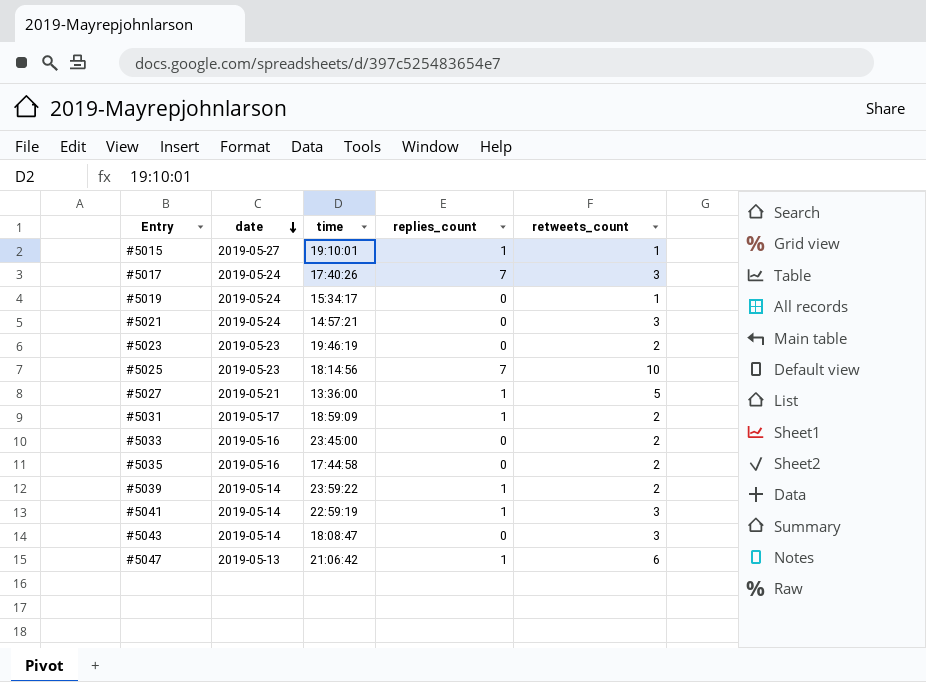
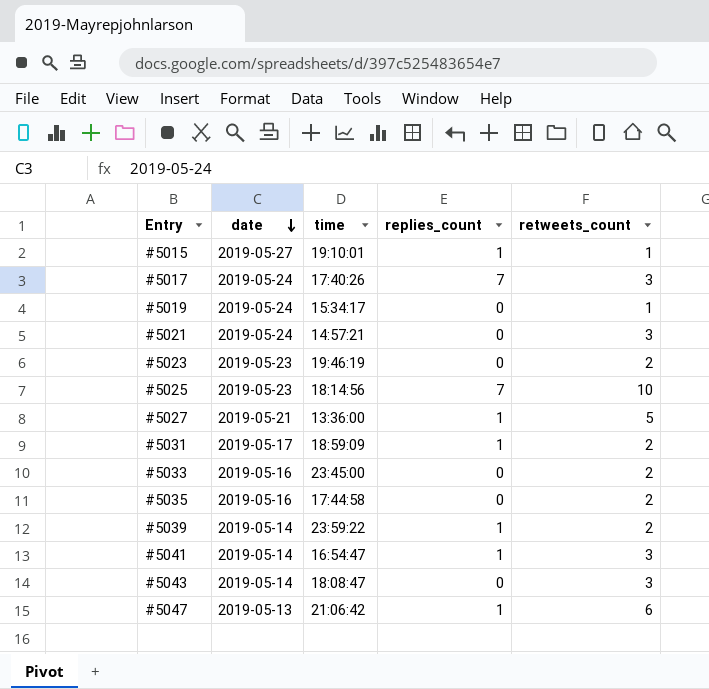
#5041 | time: 22:59:19 -> 16:54:47

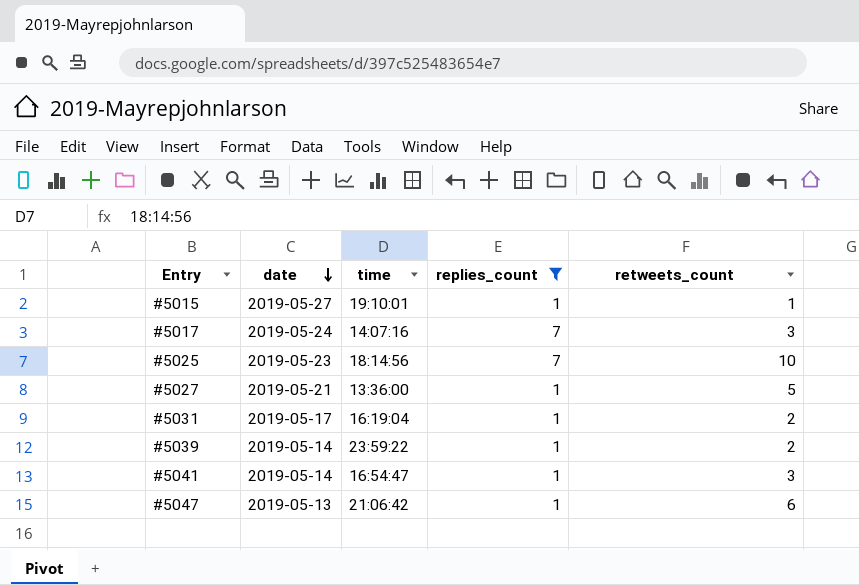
filter: none -> replies_count != 0
#5017 | time: 17:40:26 -> 14:07:16
#5031 | time: 18:59:09 -> 16:19:04

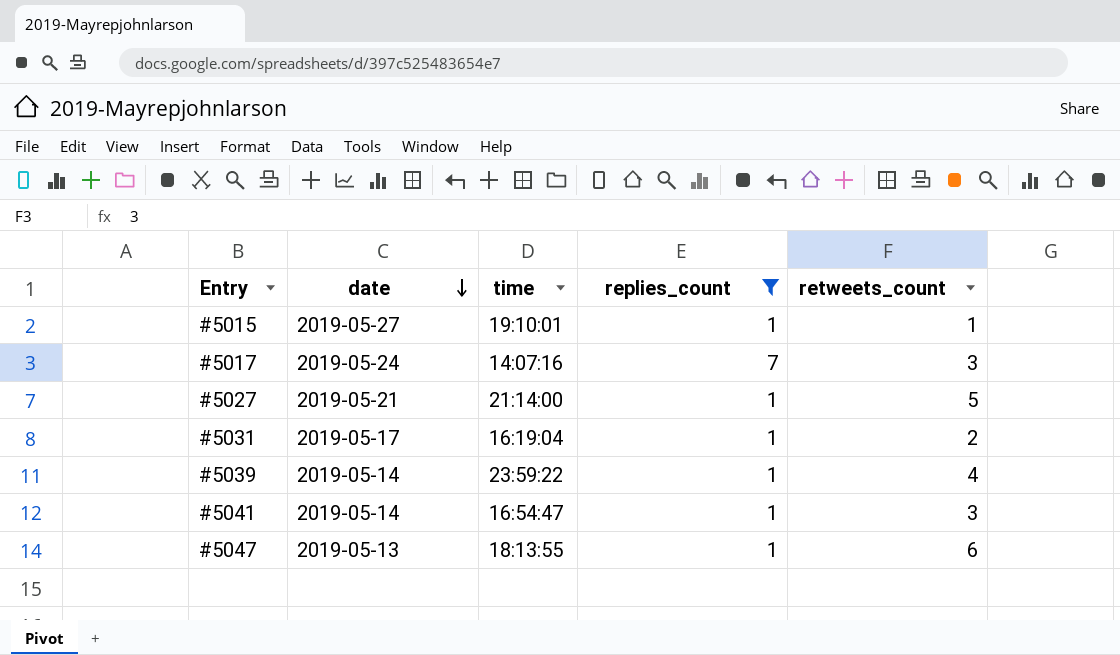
row #5025: 2019-05-23 | 18:14:56 | 7 | 10 -> none
#5027 | time: 13:36:00 -> 21:14:00
#5039 | retweets_count: 2 -> 4
#5047 | time: 21:06:42 -> 18:13:55

